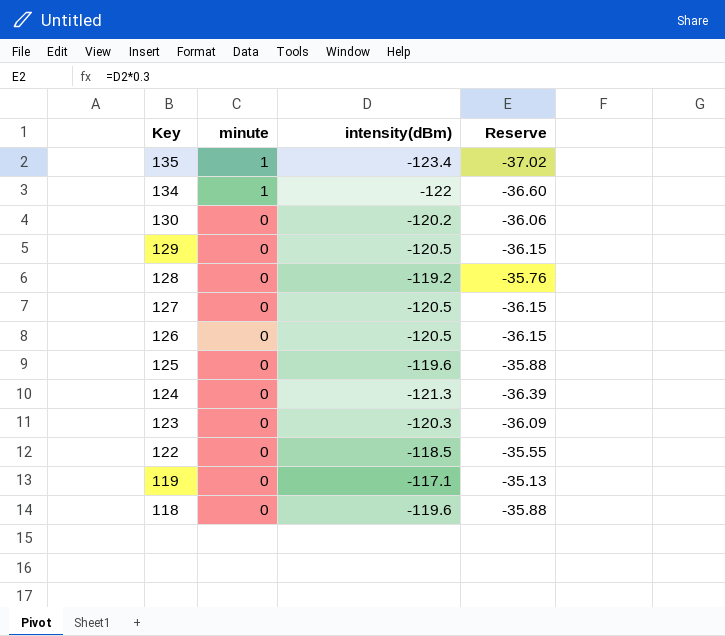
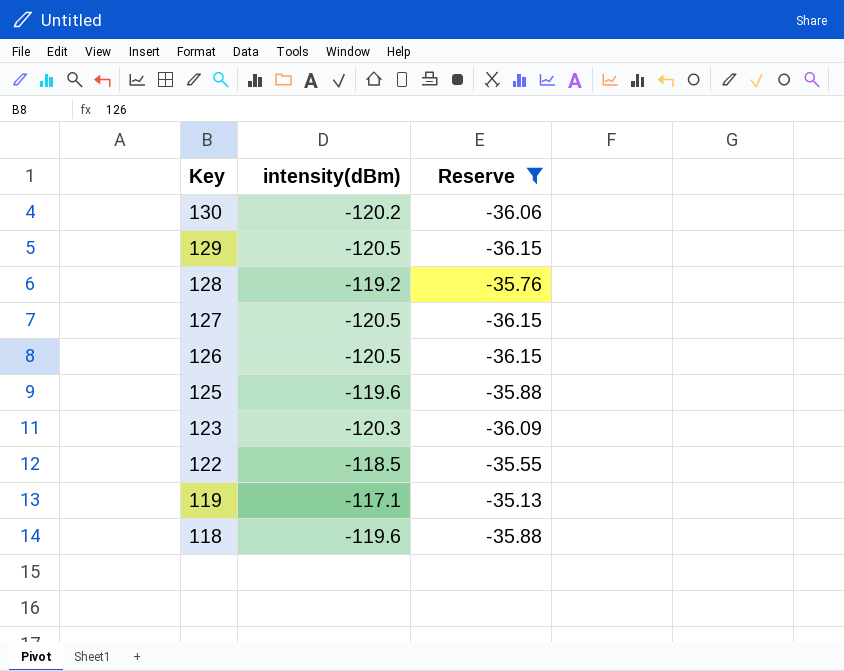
filter: none -> Reserve >= -36.15
column minute | position: 2 -> none

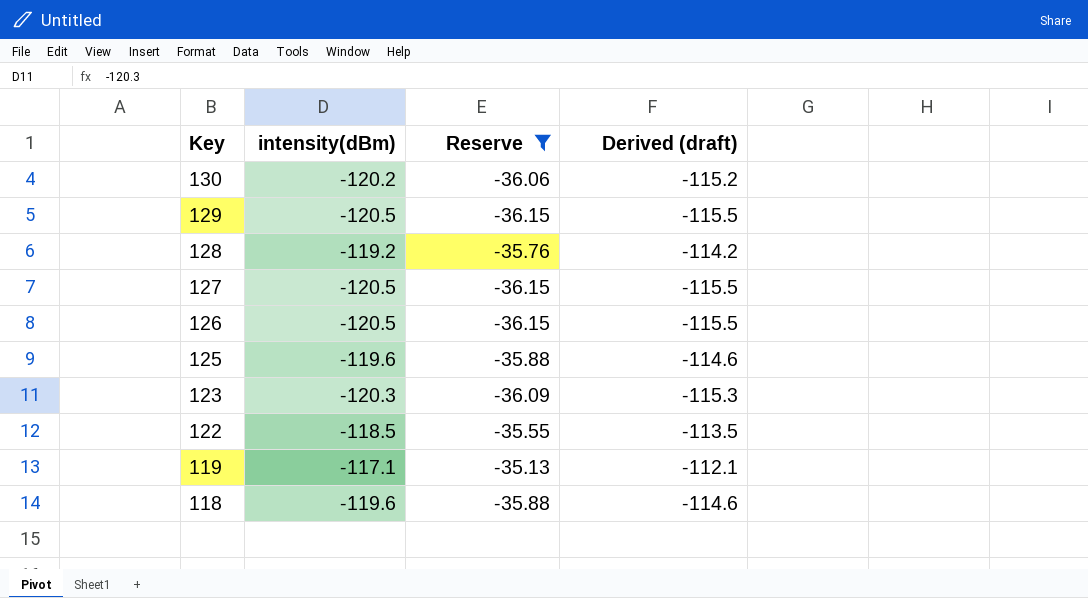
column Derived (draft) | formula: none -> [intensity(dBm)] + 5

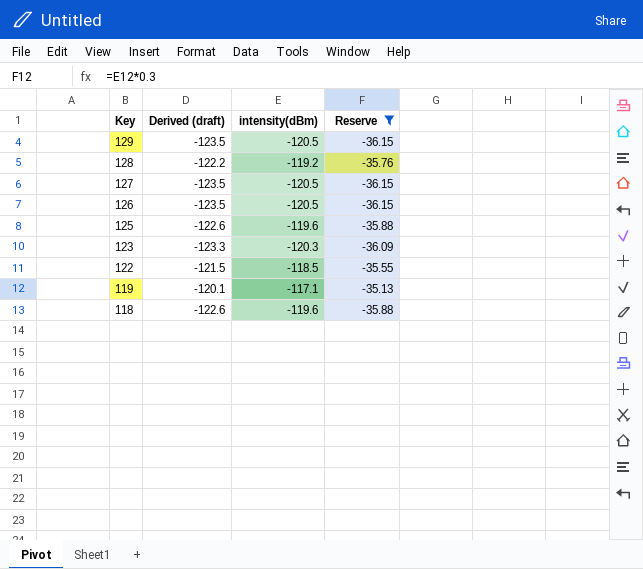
column Derived (draft) | formula: [intensity(dBm)] + 5 -> [intensity(dBm)] - 3
column Derived (draft) | position: 4 -> 2
row 130: -120.2 | -36.06 | -115.2 -> none

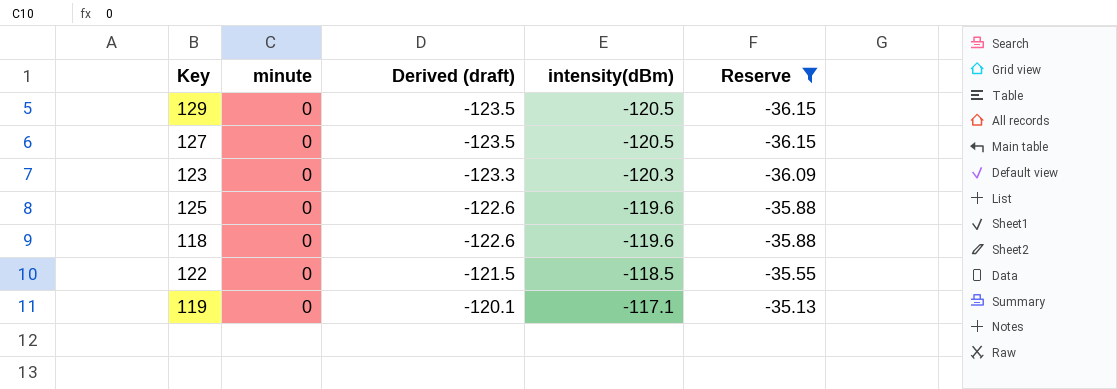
row order: Key descending -> Derived (draft) ascending
column minute | position: none -> 2
row 128: -122.2 | -119.2 | -35.76 -> none
row 126: -123.5 | -120.5 | -36.15 -> none

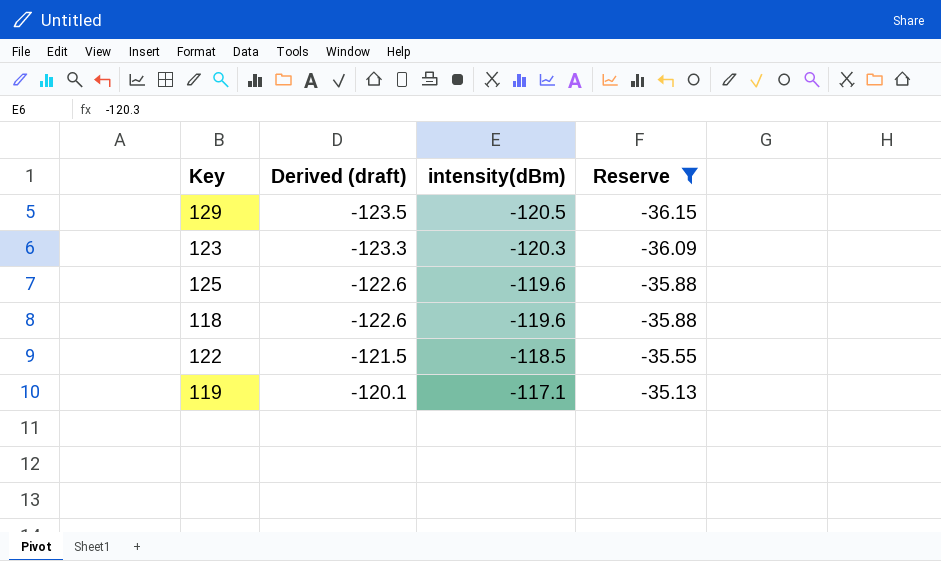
column minute | position: 2 -> none
row 127: 0 | -123.5 | -120.5 | -36.15 -> none

